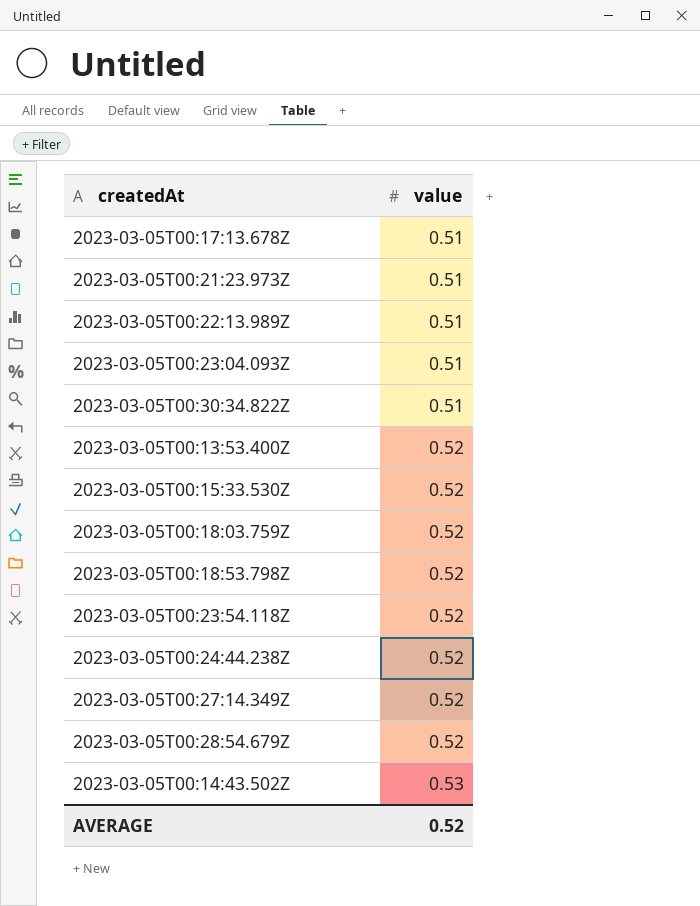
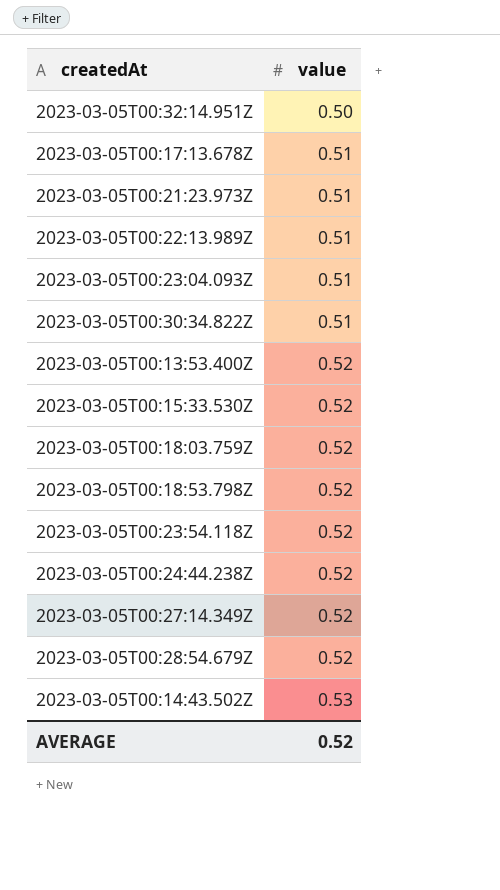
row 2023-03-05T00:32:14.951Z: none -> 0.50

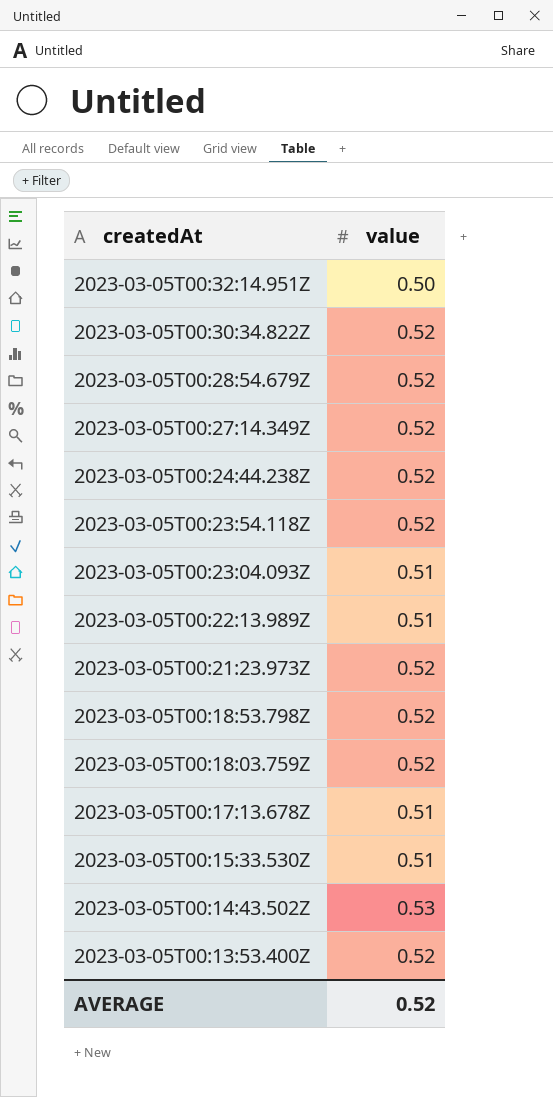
row order: value ascending -> createdAt descending
2023-03-05T00:30:34.822Z | value: 0.51 -> 0.52
2023-03-05T00:21:23.973Z | value: 0.51 -> 0.52
2023-03-05T00:15:33.530Z | value: 0.52 -> 0.51

